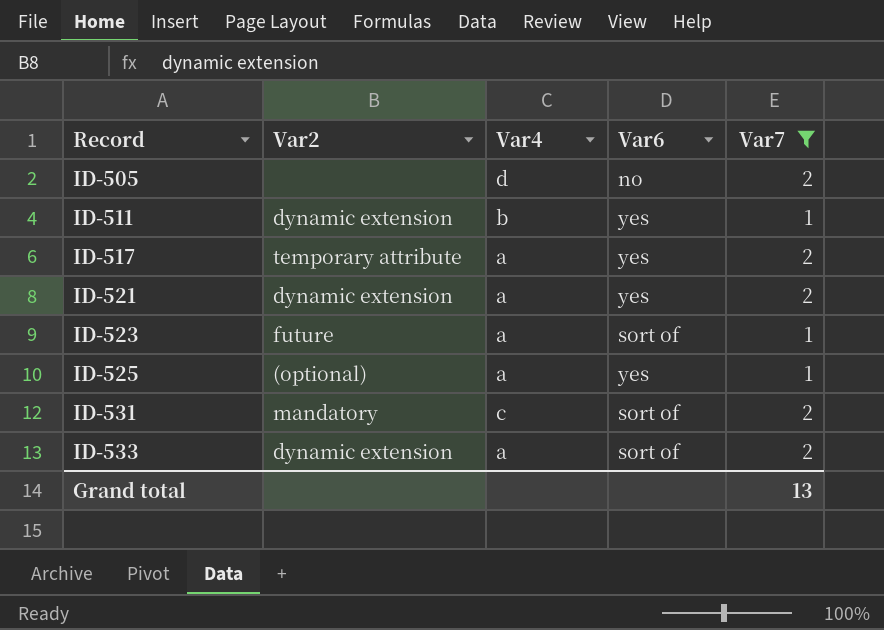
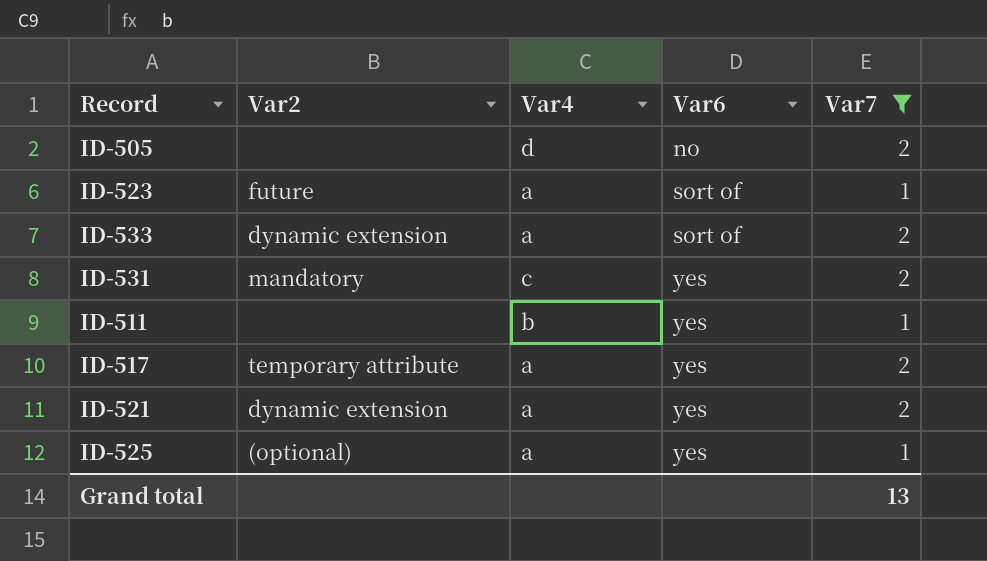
row order: Record ascending -> Var6 ascending
ID-531 | Var6: sort of -> yes
ID-511 | Var2: dynamic extension -> none

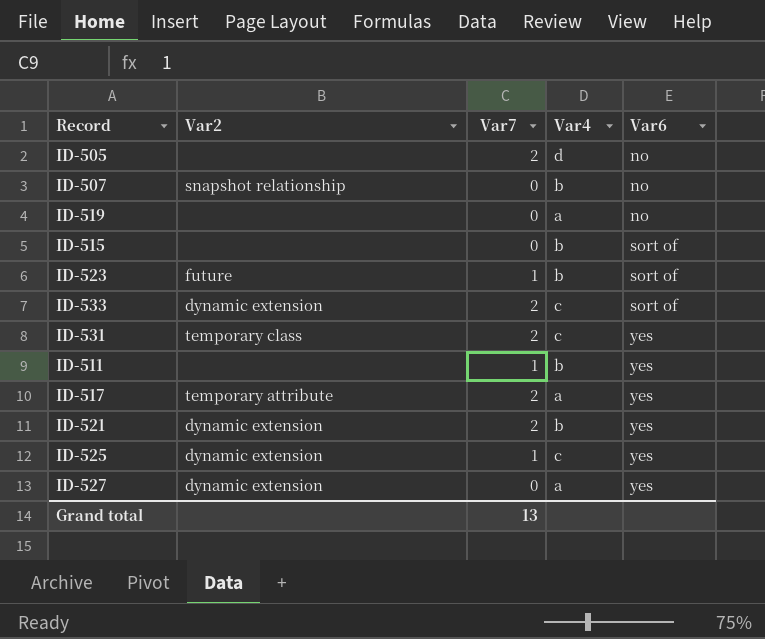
filter: Var7 != 0 -> none
column Var7 | position: 5 -> 3
ID-523 | Var4: a -> b
ID-533 | Var4: a -> c
ID-531 | Var2: mandatory -> temporary class
ID-521 | Var4: a -> b
ID-525 | Var2: (optional) -> dynamic extension
ID-525 | Var4: a -> c

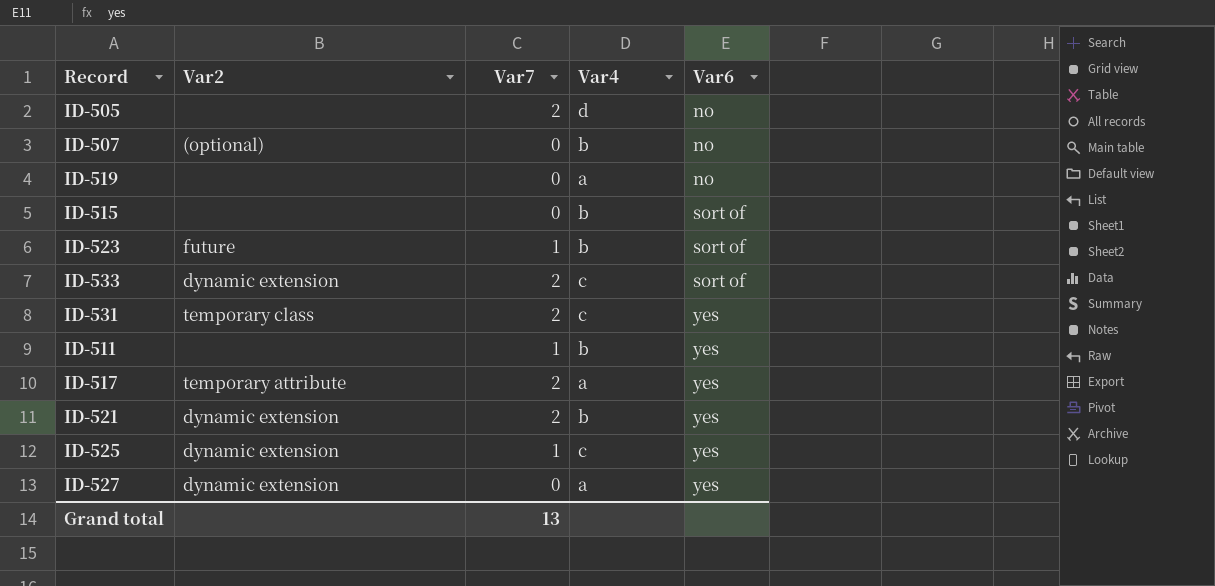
ID-507 | Var2: snapshot relationship -> (optional)

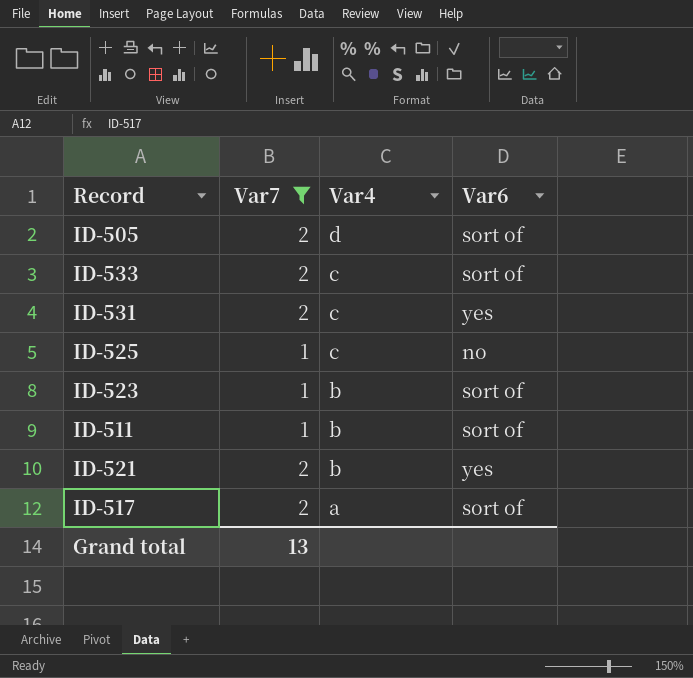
filter: none -> Var7 != 0
row order: Var6 ascending -> Var4 descending
column Var2 | position: 2 -> none
ID-505 | Var6: no -> sort of
ID-525 | Var6: yes -> no
ID-511 | Var6: yes -> sort of
ID-517 | Var6: yes -> sort of

